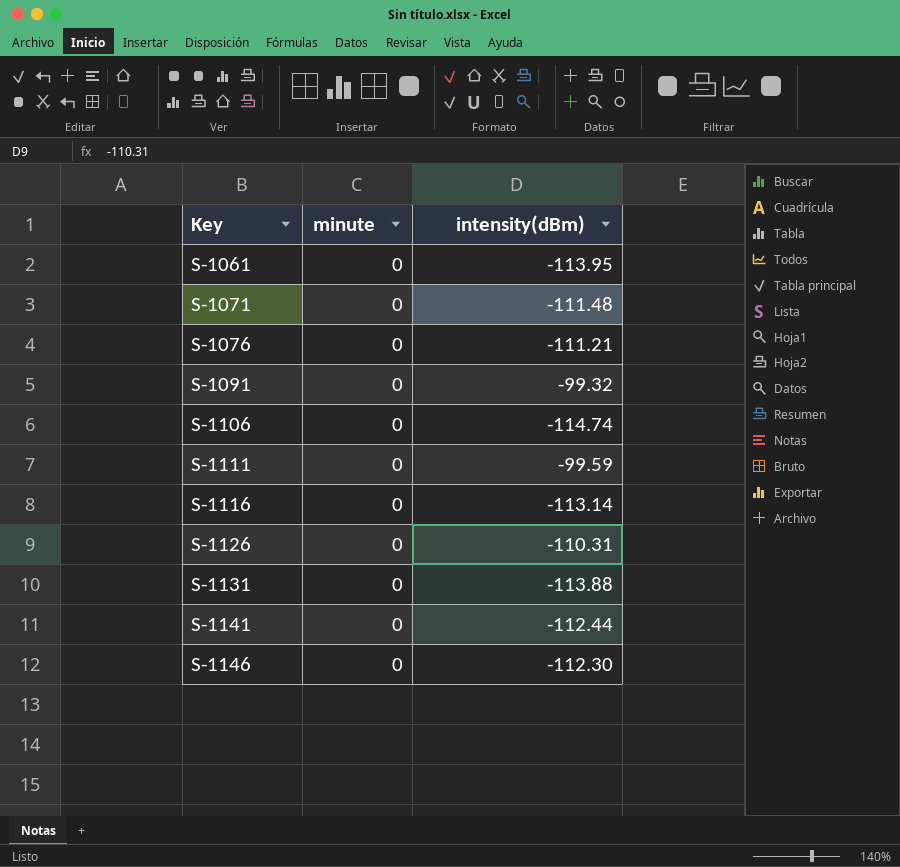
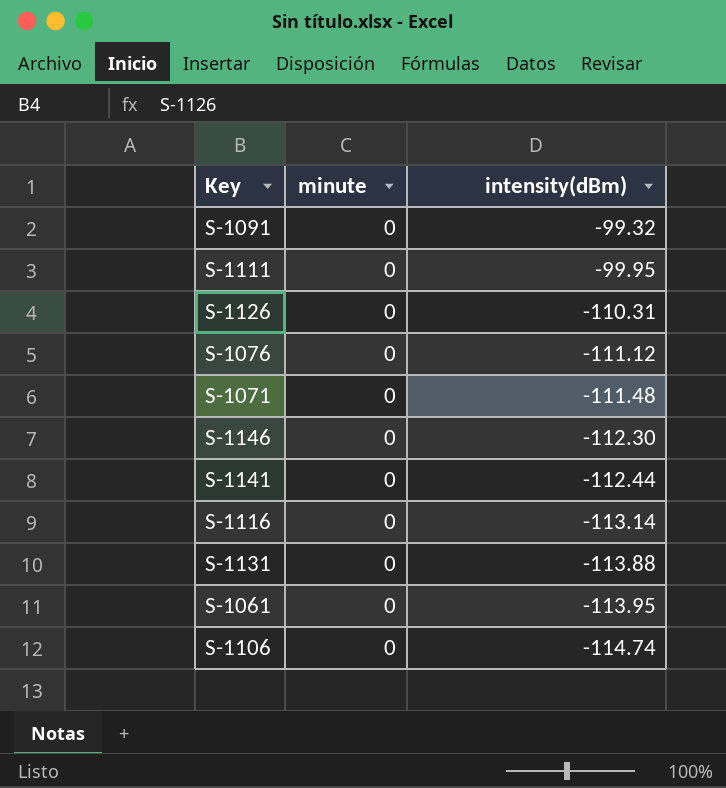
row order: Key ascending -> intensity(dBm) descending
S-1111 | intensity(dBm): -99.59 -> -99.95
S-1076 | intensity(dBm): -111.21 -> -111.12

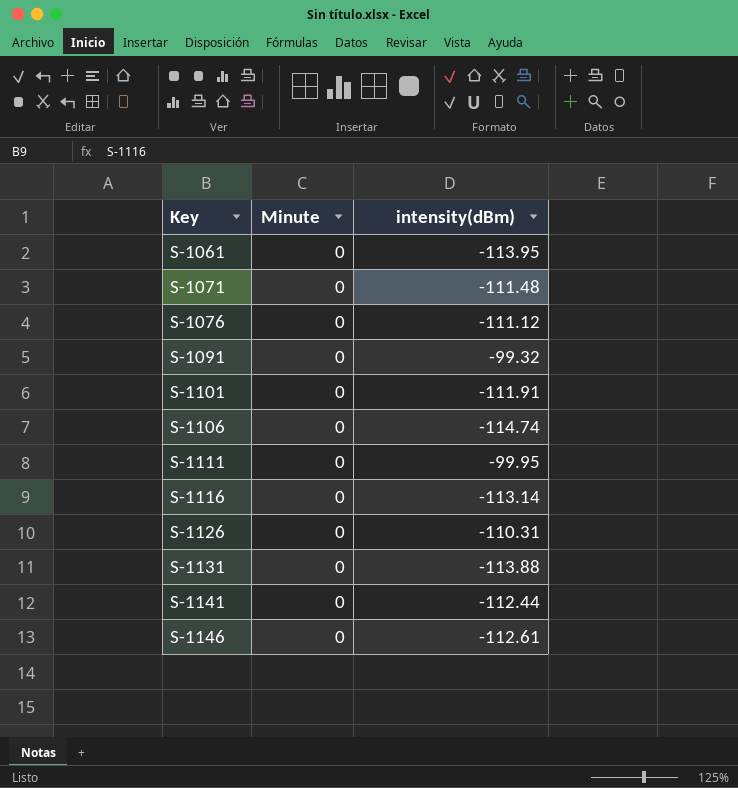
row order: intensity(dBm) descending -> Key ascending
column name: minute -> Minute
row S-1101: none -> 0 | -111.91
S-1146 | intensity(dBm): -112.30 -> -112.61

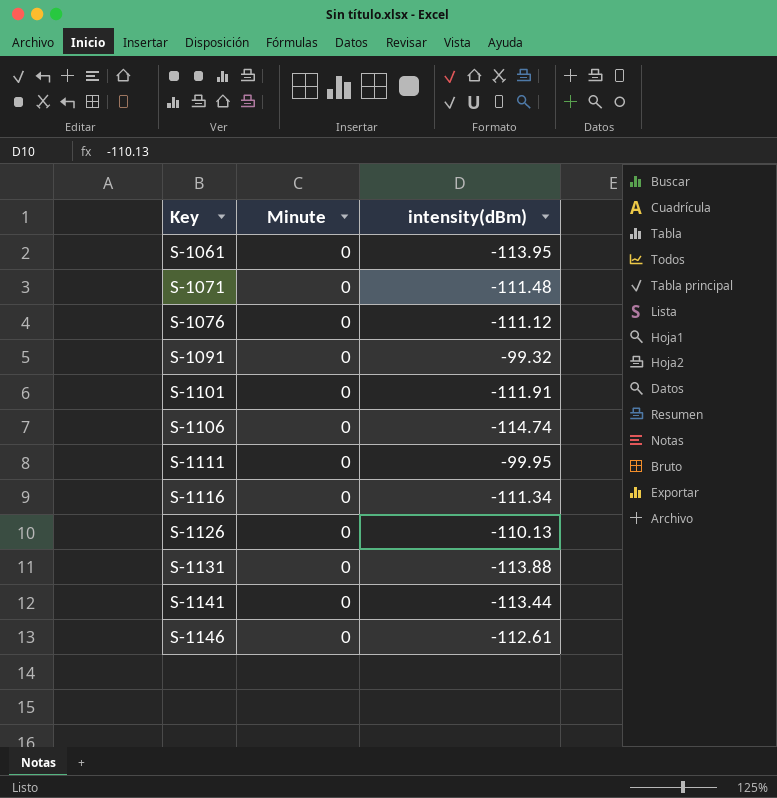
S-1116 | intensity(dBm): -113.14 -> -111.34
S-1126 | intensity(dBm): -110.31 -> -110.13
S-1141 | intensity(dBm): -112.44 -> -113.44

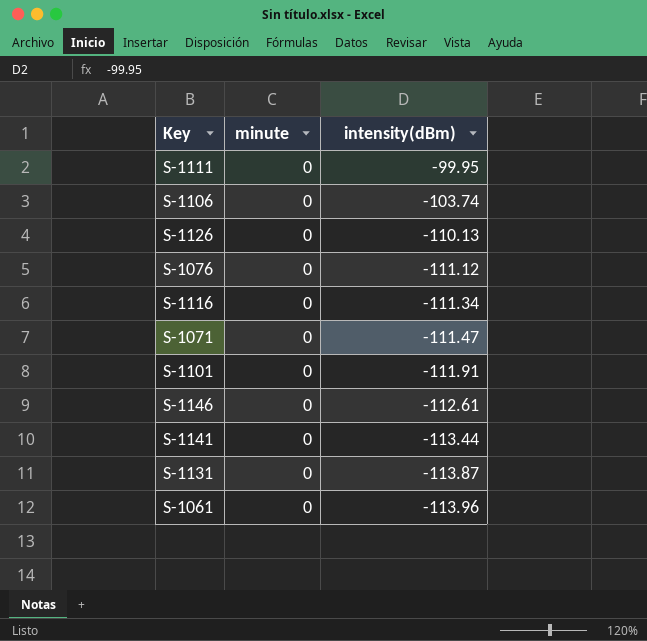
row order: Key ascending -> intensity(dBm) descending
column name: Minute -> minute
row S-1091: 0 | -99.32 -> none
S-1106 | intensity(dBm): -114.74 -> -103.74
S-1071 | intensity(dBm): -111.48 -> -111.47
S-1131 | intensity(dBm): -113.88 -> -113.87
S-1061 | intensity(dBm): -113.95 -> -113.96

